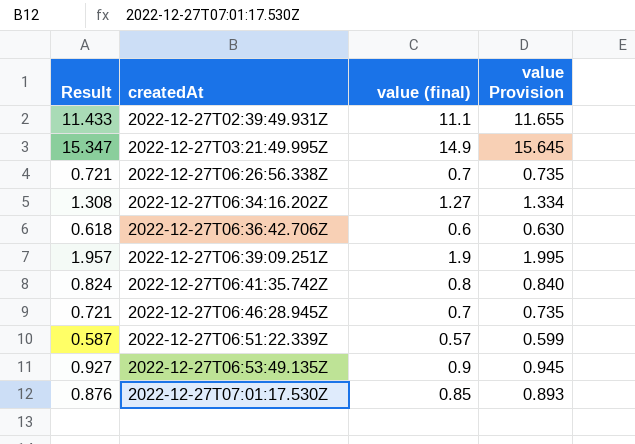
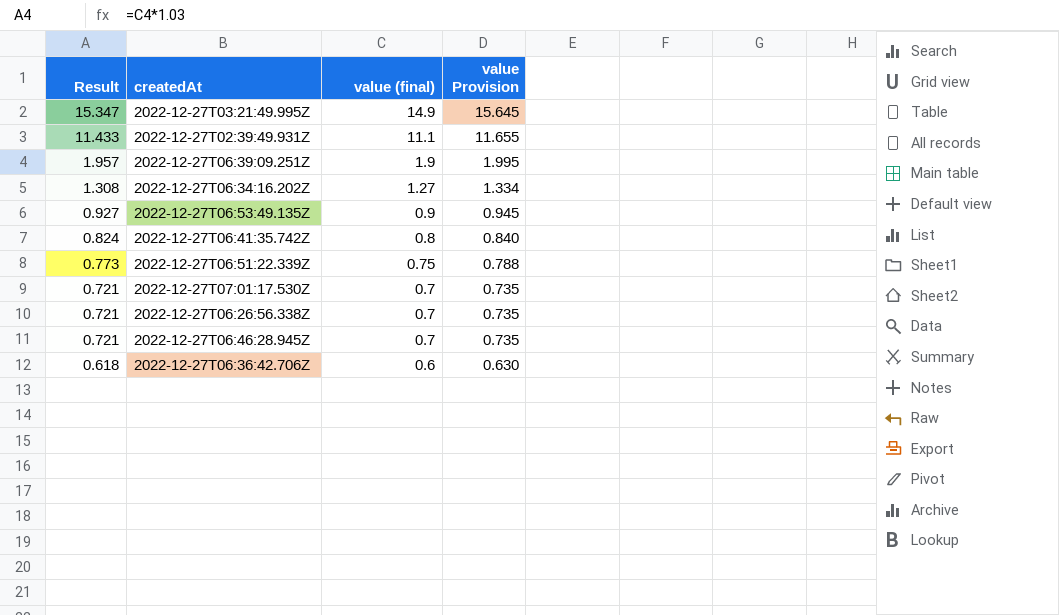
row order: createdAt ascending -> Result descending
2022-12-27T06:51:22.339Z | Result: 0.587 -> 0.773
2022-12-27T06:51:22.339Z | value (final): 0.57 -> 0.75
2022-12-27T06:51:22.339Z | value Provision: 0.599 -> 0.788
2022-12-27T07:01:17.530Z | Result: 0.876 -> 0.721
2022-12-27T07:01:17.530Z | value (final): 0.85 -> 0.7
2022-12-27T07:01:17.530Z | value Provision: 0.893 -> 0.735

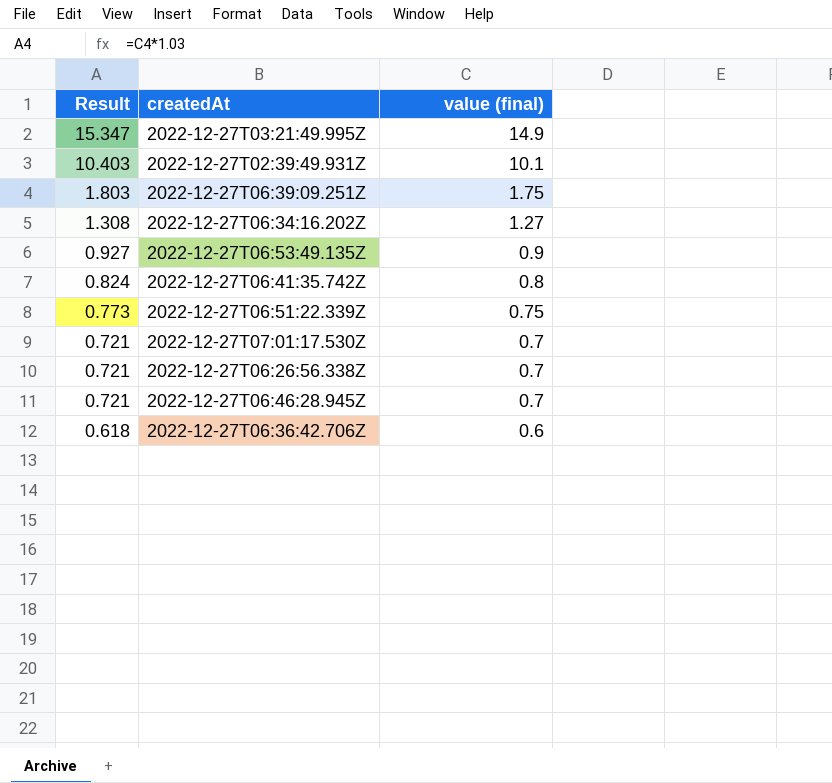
column value Provision | formula: [value (final)] * 1.05 -> none
2022-12-27T02:39:49.931Z | Result: 11.433 -> 10.403
2022-12-27T02:39:49.931Z | value (final): 11.1 -> 10.1
2022-12-27T06:39:09.251Z | Result: 1.957 -> 1.803
2022-12-27T06:39:09.251Z | value (final): 1.9 -> 1.75

